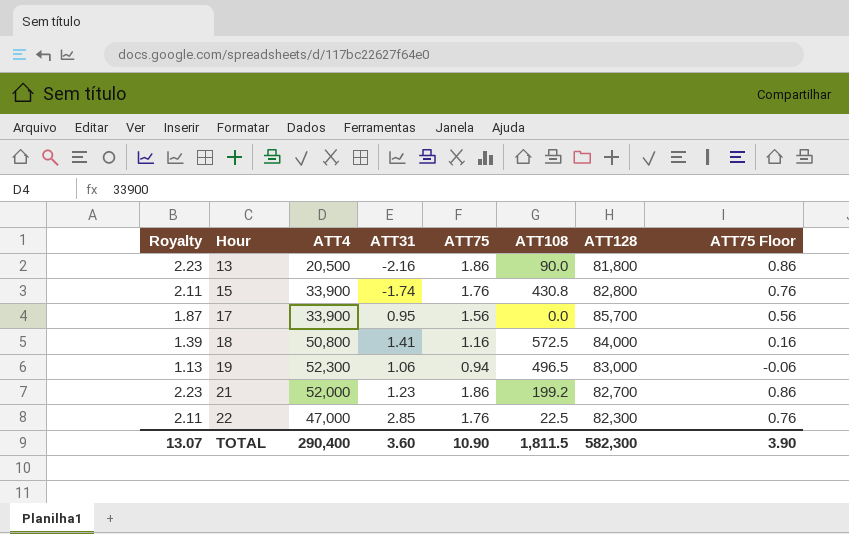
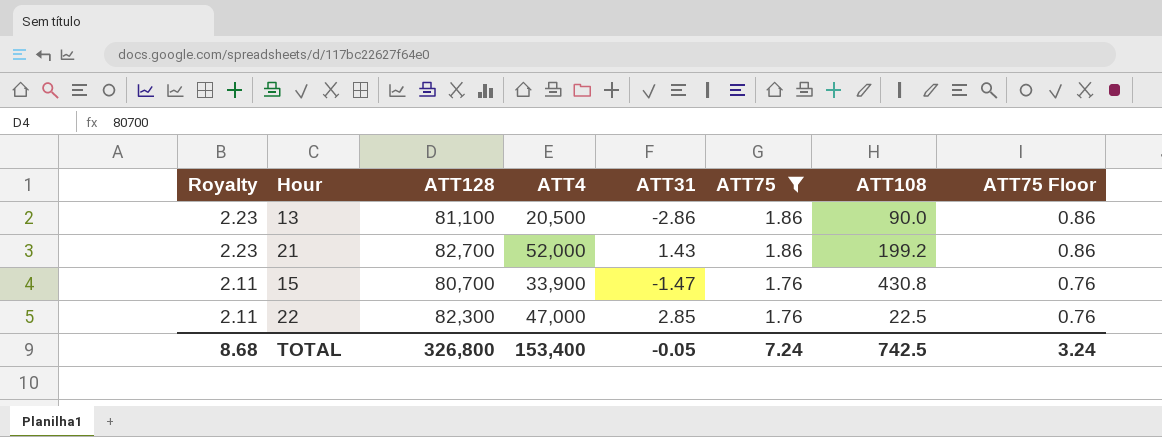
filter: none -> ATT75 >= 1.76
row order: Hour ascending -> Royalty descending
column ATT128 | position: 7 -> 3
13 | ATT128: 81,800 -> 81,100
13 | ATT31: -2.16 -> -2.86
21 | ATT31: 1.23 -> 1.43
15 | ATT128: 82,800 -> 80,700
15 | ATT31: -1.74 -> -1.47
TOTAL | Royalty: 13.07 -> 8.68
TOTAL | ATT128: 582,300 -> 326,800
TOTAL | ATT4: 290,400 -> 153,400
TOTAL | ATT31: 3.60 -> -0.05
TOTAL | ATT75: 10.90 -> 7.24
TOTAL | ATT108: 1,811.5 -> 742.5
TOTAL | ATT75 Floor: 3.90 -> 3.24

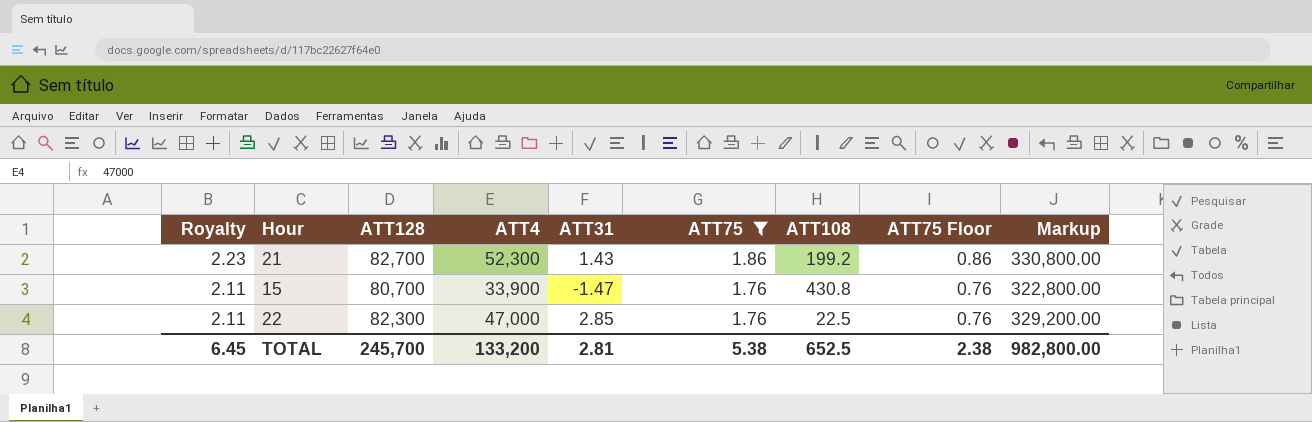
column Markup | formula: none -> [ATT128] * 4
row 13: 2.23 | 81,100 | 20,500 | -2.86 | 1.86 | 90.0 | 0.86 -> none
21 | ATT4: 52,000 -> 52,300
TOTAL | Royalty: 8.68 -> 6.45
TOTAL | ATT128: 326,800 -> 245,700
TOTAL | ATT4: 153,400 -> 133,200
TOTAL | ATT31: -0.05 -> 2.81
TOTAL | ATT75: 7.24 -> 5.38
TOTAL | ATT108: 742.5 -> 652.5
TOTAL | ATT75 Floor: 3.24 -> 2.38

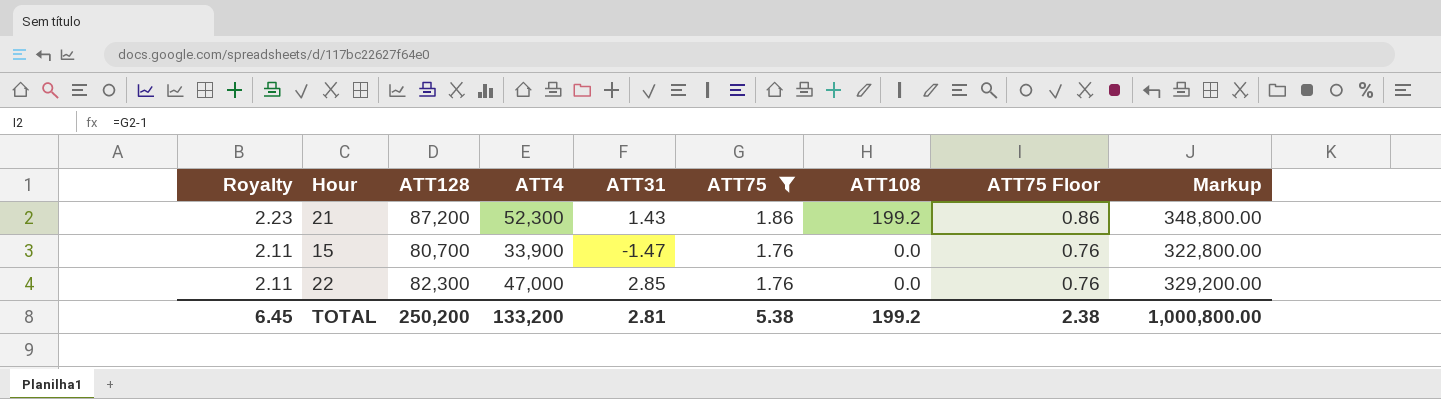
21 | ATT128: 82,700 -> 87,200
21 | Markup: 330,800.00 -> 348,800.00
15 | ATT108: 430.8 -> 0.0
22 | ATT108: 22.5 -> 0.0
TOTAL | ATT128: 245,700 -> 250,200
TOTAL | ATT108: 652.5 -> 199.2
TOTAL | Markup: 982,800.00 -> 1,000,800.00

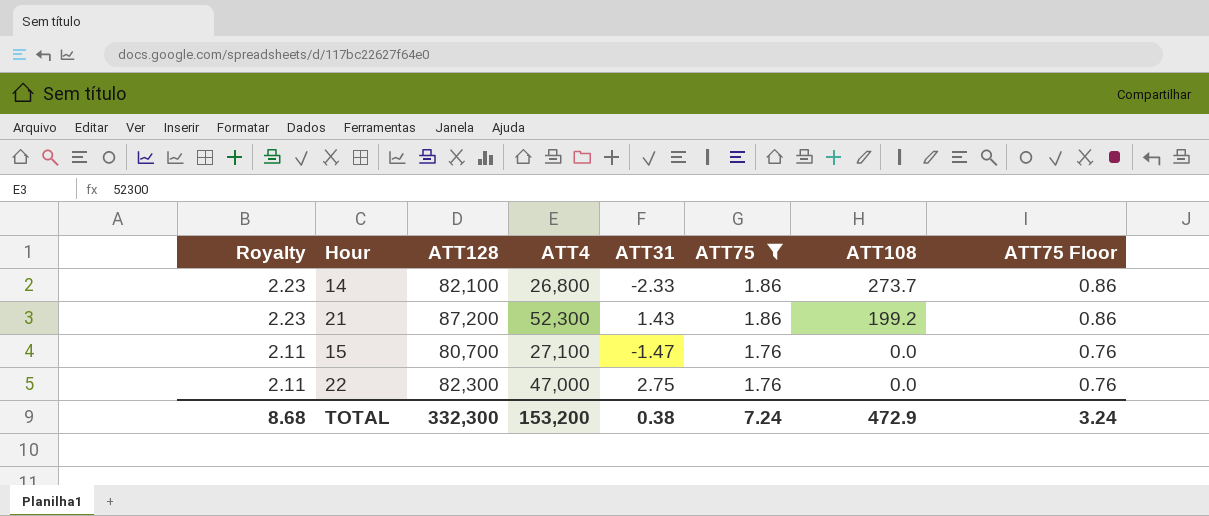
column Markup | formula: [ATT128] * 4 -> none
row 14: none -> 2.23 | 82,100 | 26,800 | -2.33 | 1.86 | 273.7 | 0.86
15 | ATT4: 33,900 -> 27,100
22 | ATT31: 2.85 -> 2.75
TOTAL | Royalty: 6.45 -> 8.68
TOTAL | ATT128: 250,200 -> 332,300
TOTAL | ATT4: 133,200 -> 153,200
TOTAL | ATT31: 2.81 -> 0.38
TOTAL | ATT75: 5.38 -> 7.24
TOTAL | ATT108: 199.2 -> 472.9
TOTAL | ATT75 Floor: 2.38 -> 3.24

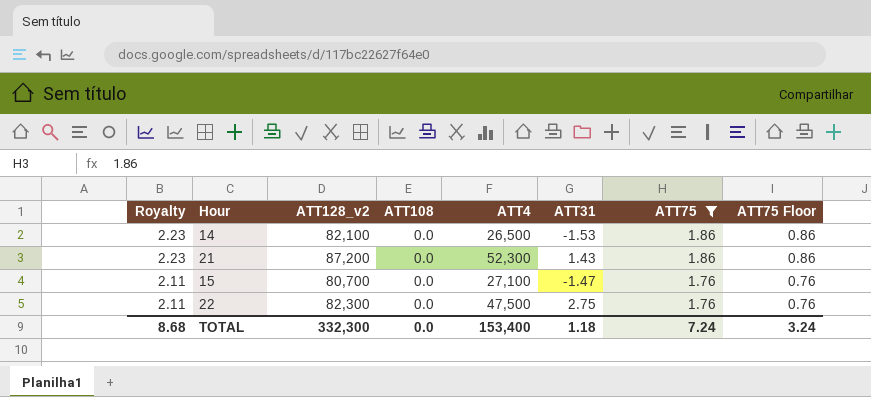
column name: ATT128 -> ATT128_v2
column ATT108 | position: 7 -> 4
14 | ATT108: 273.7 -> 0.0
14 | ATT4: 26,800 -> 26,500
14 | ATT31: -2.33 -> -1.53
21 | ATT108: 199.2 -> 0.0
22 | ATT4: 47,000 -> 47,500
TOTAL | ATT108: 472.9 -> 0.0
TOTAL | ATT4: 153,200 -> 153,400
TOTAL | ATT31: 0.38 -> 1.18

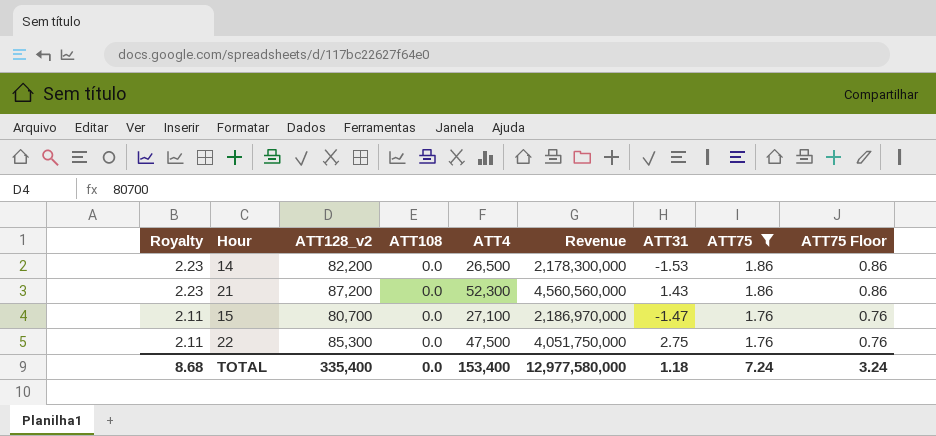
column Revenue | formula: none -> [ATT128_v2] * [ATT4]
14 | ATT128_v2: 82,100 -> 82,200
22 | ATT128_v2: 82,300 -> 85,300
TOTAL | ATT128_v2: 332,300 -> 335,400

